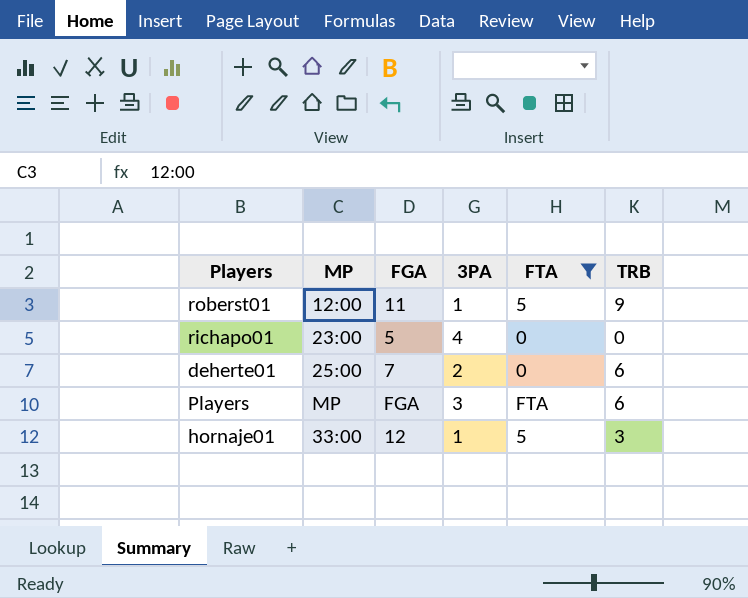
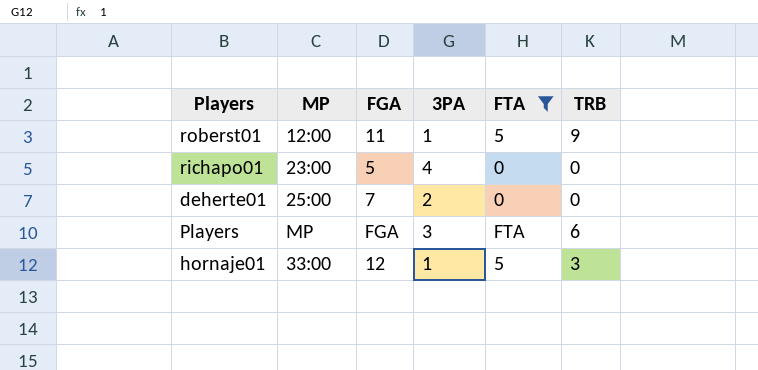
deherte01 | TRB: 6 -> 0

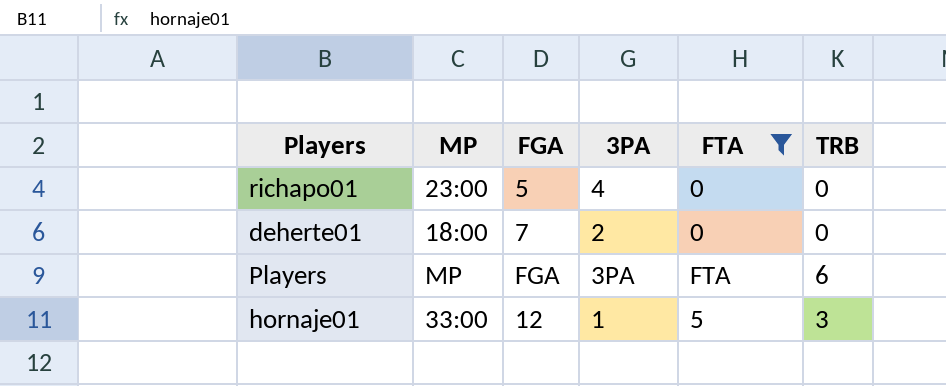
row roberst01: 12:00 | 11 | 1 | 5 | 9 -> none
deherte01 | MP: 25:00 -> 18:00
Players | 3PA: 3 -> 3PA

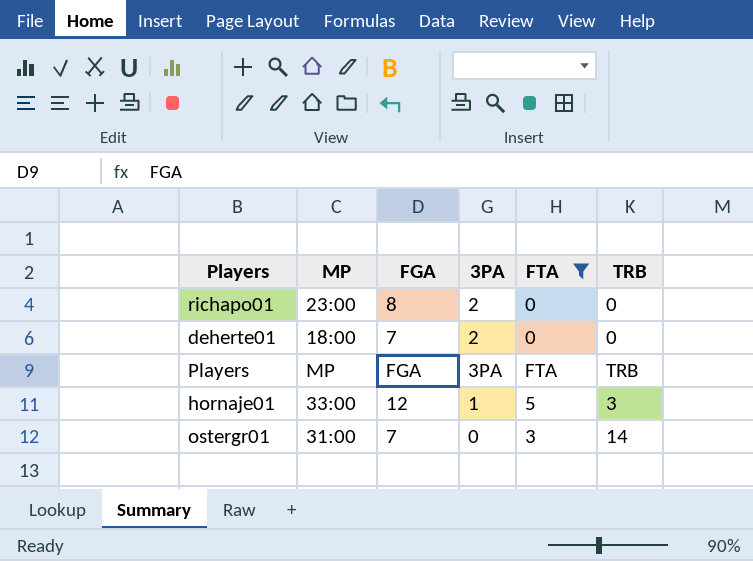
richapo01 | FGA: 5 -> 8
richapo01 | 3PA: 4 -> 2
Players | TRB: 6 -> TRB
row ostergr01: none -> 31:00 | 7 | 0 | 3 | 14

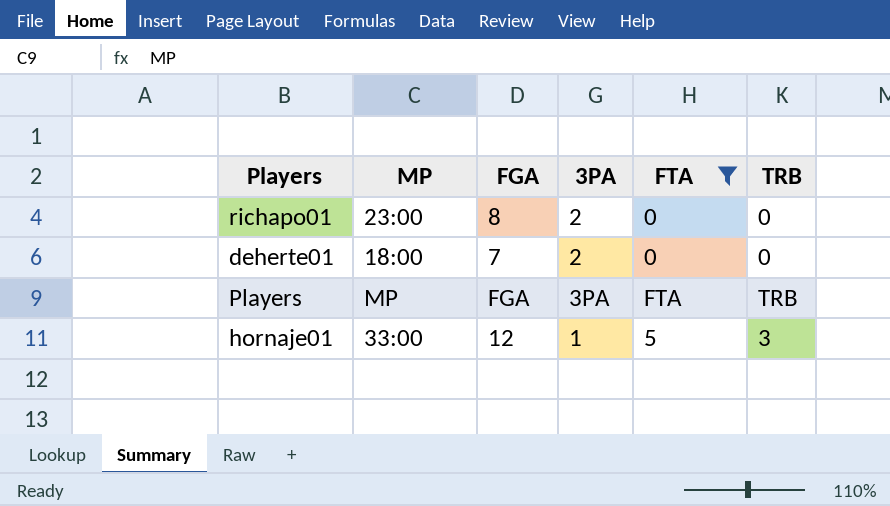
row ostergr01: 31:00 | 7 | 0 | 3 | 14 -> none

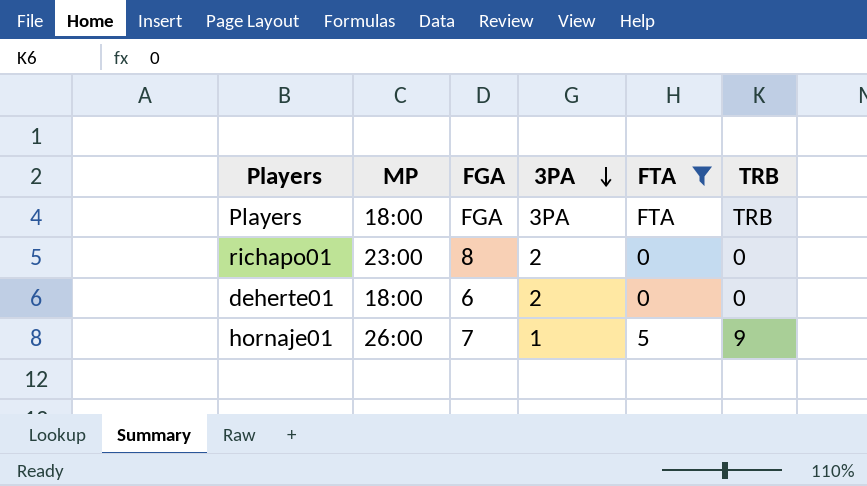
row order: none -> 3PA descending
Players | MP: MP -> 18:00
deherte01 | FGA: 7 -> 6
hornaje01 | MP: 33:00 -> 26:00
hornaje01 | FGA: 12 -> 7
hornaje01 | TRB: 3 -> 9

